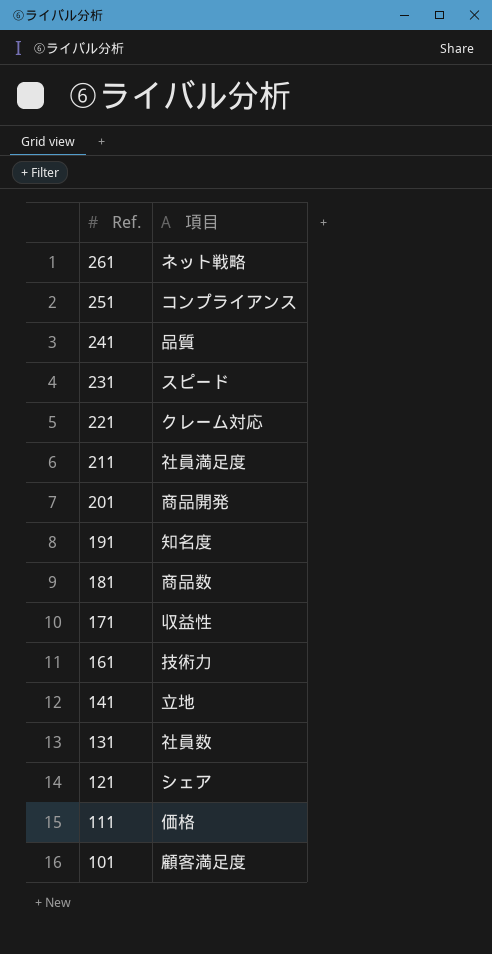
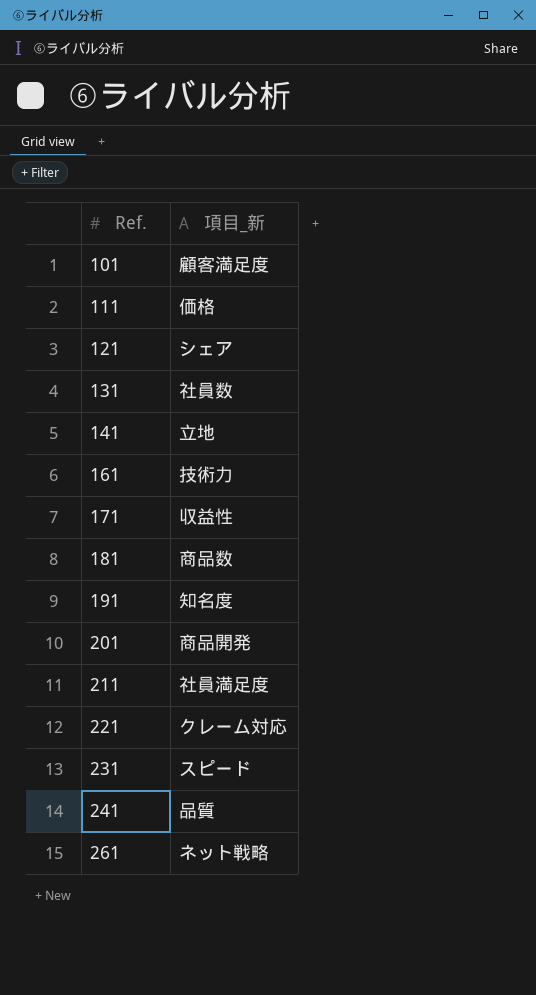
row order: Ref. descending -> Ref. ascending
column name: 項目 -> 項目_新
row 251: コンプライアンス -> none

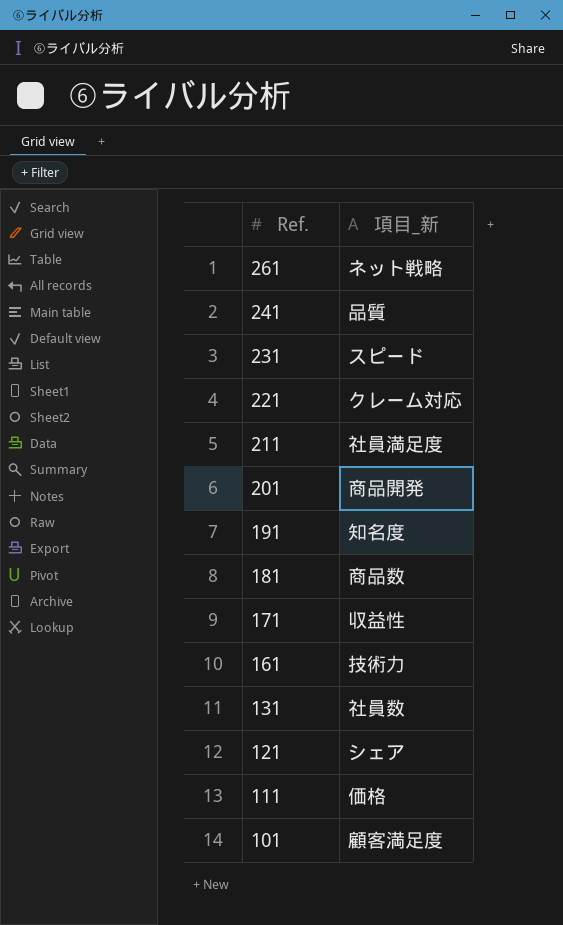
row order: Ref. ascending -> Ref. descending
row 141: 立地 -> none

